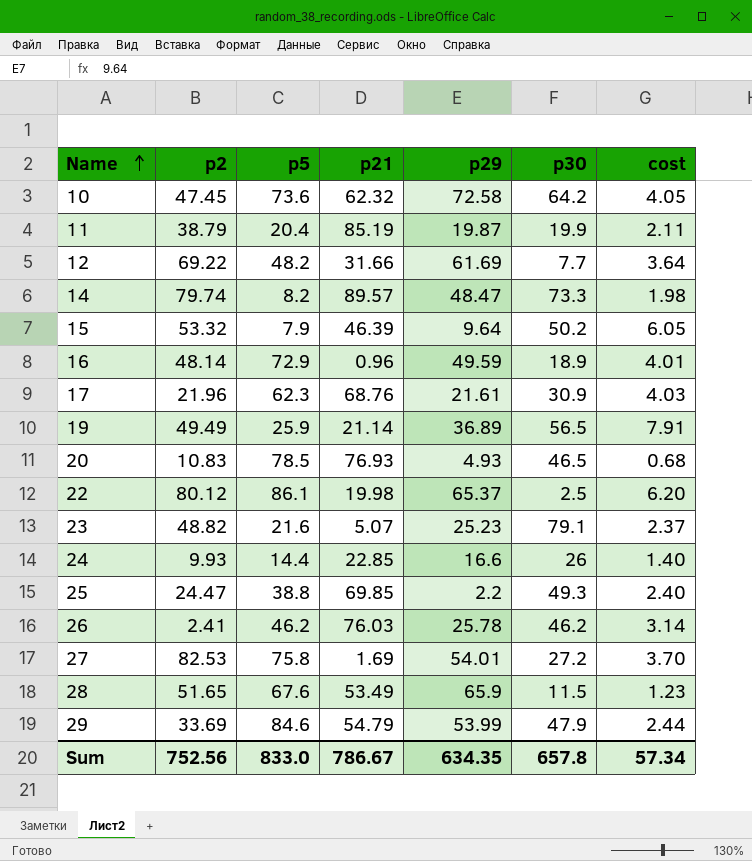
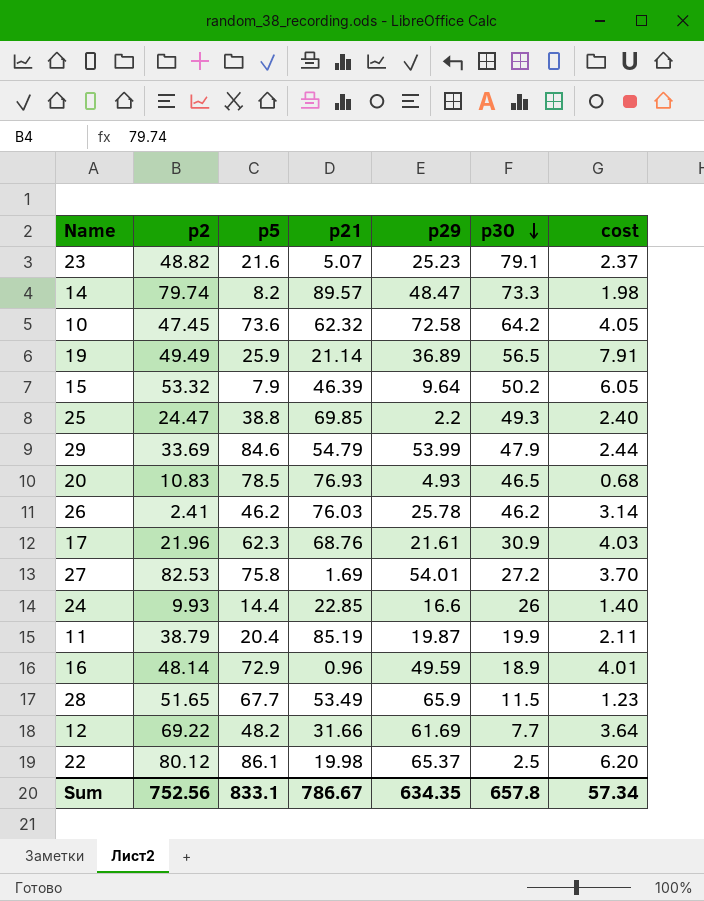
row order: Name ascending -> p30 descending
28 | p5: 67.6 -> 67.7
Sum | p5: 833.0 -> 833.1

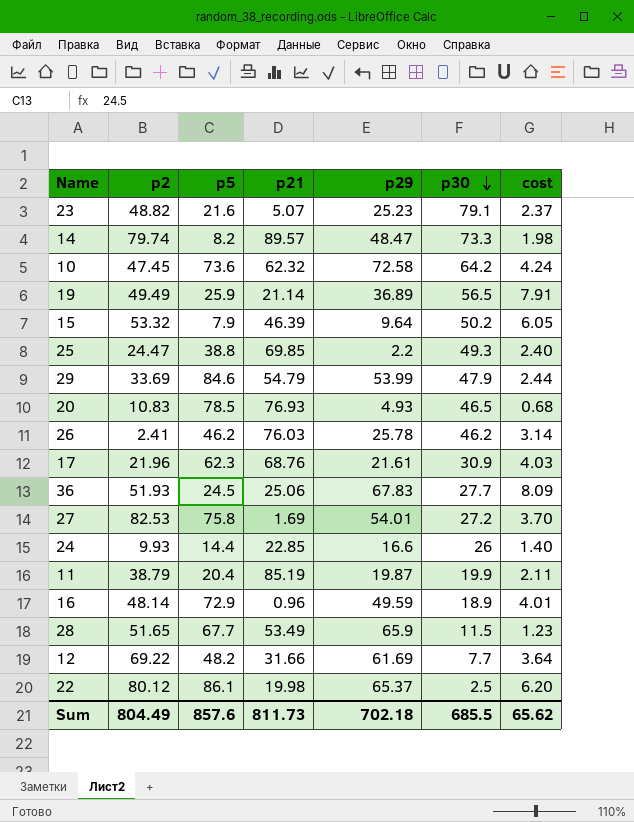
10 | cost: 4.05 -> 4.24
row 36: none -> 51.93 | 24.5 | 25.06 | 67.83 | 27.7 | 8.09
Sum | p2: 752.56 -> 804.49
Sum | p5: 833.1 -> 857.6
Sum | p21: 786.67 -> 811.73
Sum | p29: 634.35 -> 702.18
Sum | p30: 657.8 -> 685.5
Sum | cost: 57.34 -> 65.62

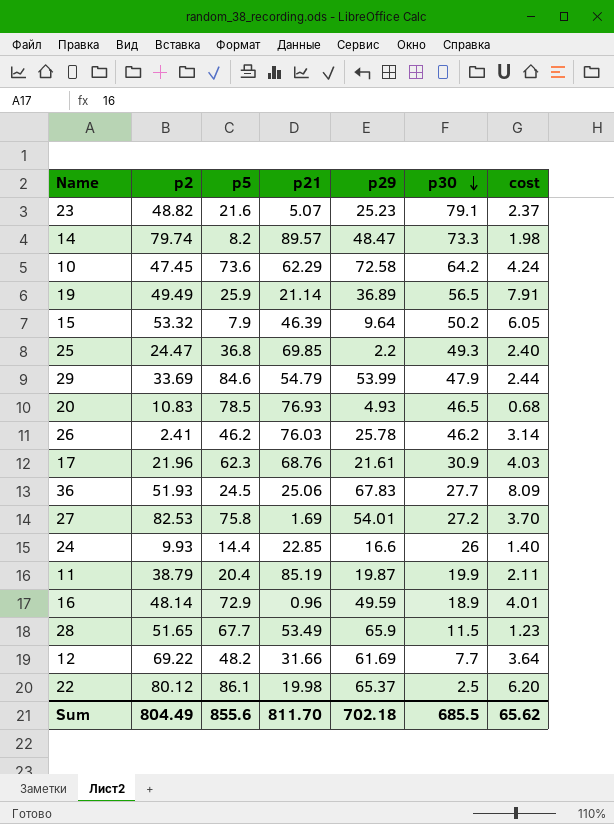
10 | p21: 62.32 -> 62.29
25 | p5: 38.8 -> 36.8
Sum | p5: 857.6 -> 855.6
Sum | p21: 811.73 -> 811.70

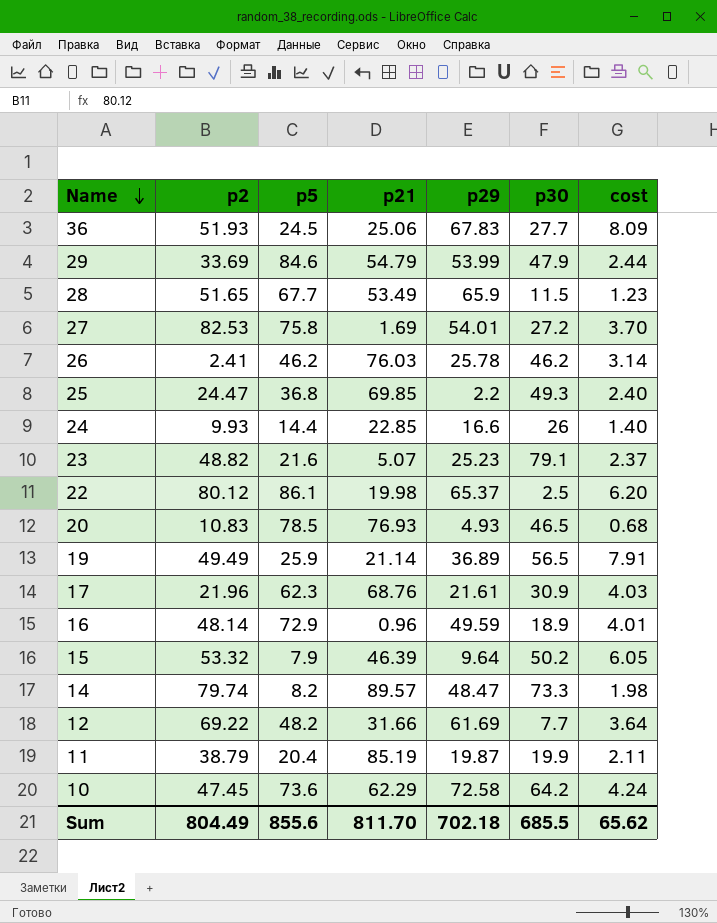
row order: p30 descending -> Name descending

